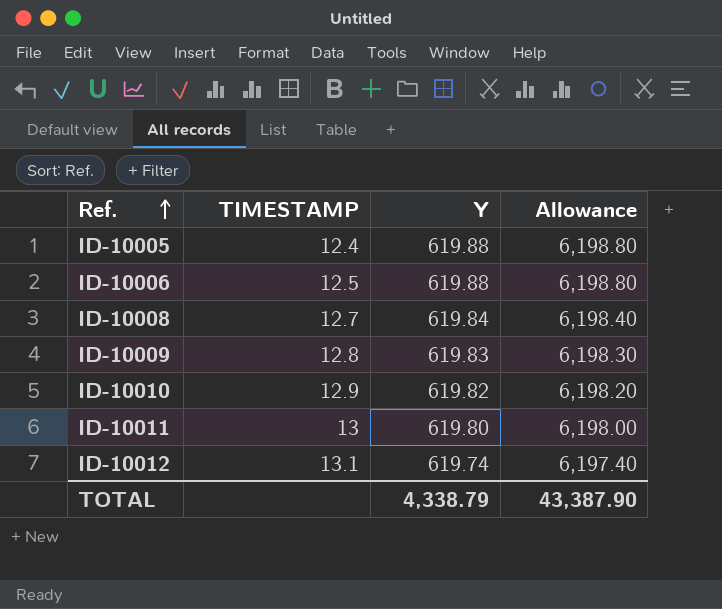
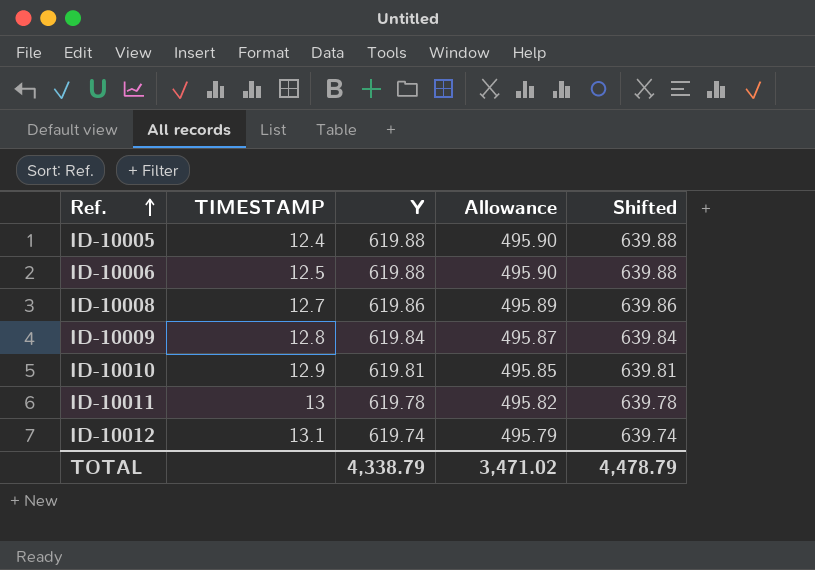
column Allowance | formula: [Y] * 10 -> [Y] * 0.8
column Shifted | formula: none -> [Y] + 20
ID-10008 | Y: 619.84 -> 619.86
ID-10009 | Y: 619.83 -> 619.84
ID-10010 | Y: 619.82 -> 619.81
ID-10011 | Y: 619.80 -> 619.78
TOTAL | Allowance: 43,387.90 -> 3,471.02

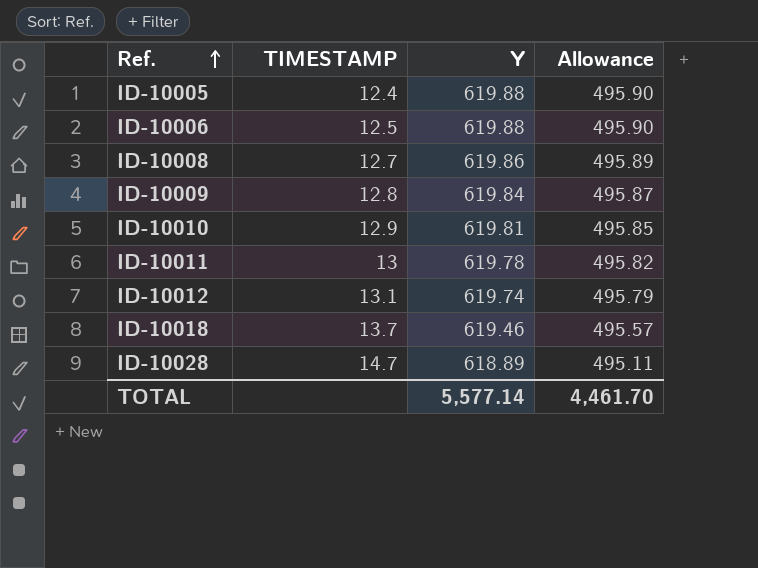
column Shifted | formula: [Y] + 20 -> none
row ID-10018: none -> 13.7 | 619.46 | 495.57
row ID-10028: none -> 14.7 | 618.89 | 495.11
TOTAL | Y: 4,338.79 -> 5,577.14
TOTAL | Allowance: 3,471.02 -> 4,461.70

